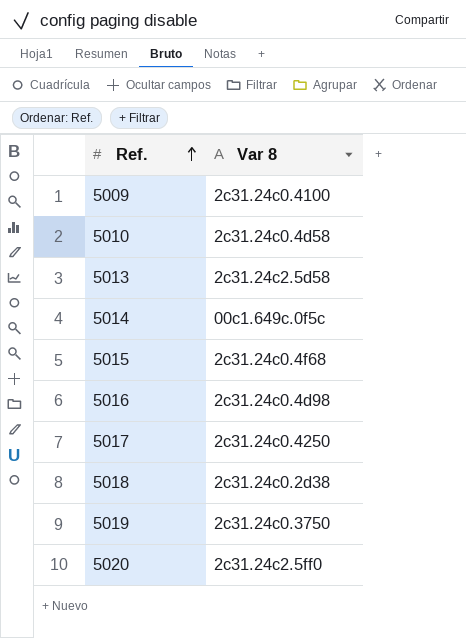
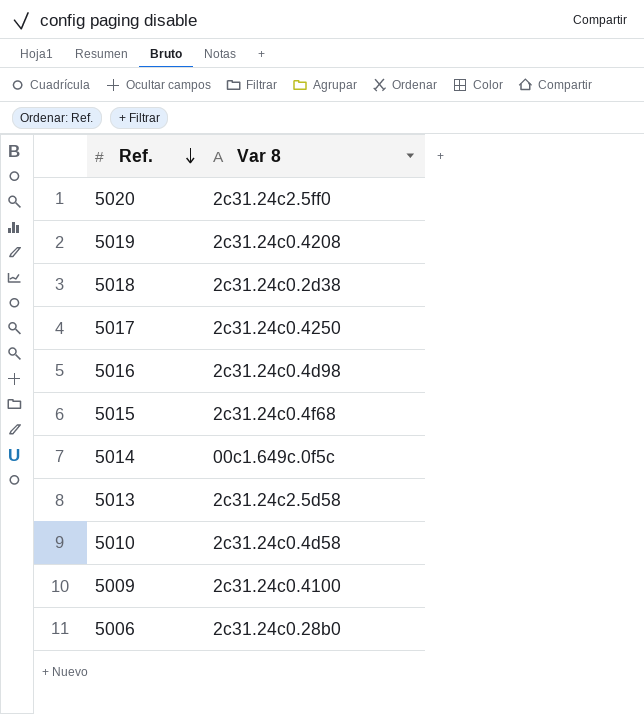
row order: Ref. ascending -> Ref. descending
5019 | Var 8: 2c31.24c0.3750 -> 2c31.24c0.4208
row 5006: none -> 2c31.24c0.28b0

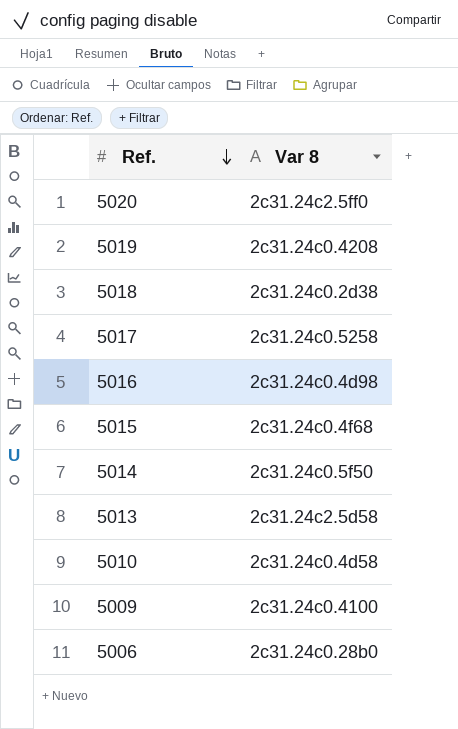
5017 | Var 8: 2c31.24c0.4250 -> 2c31.24c0.5258
5014 | Var 8: 00c1.649c.0f5c -> 2c31.24c0.5f50

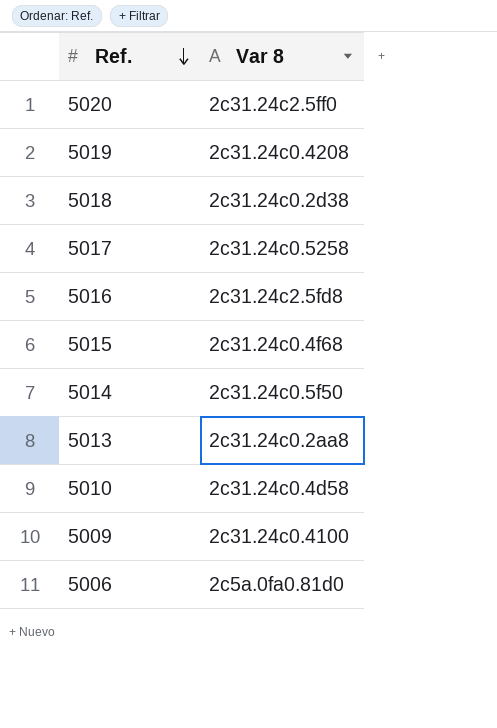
5016 | Var 8: 2c31.24c0.4d98 -> 2c31.24c2.5fd8
5013 | Var 8: 2c31.24c2.5d58 -> 2c31.24c0.2aa8
5006 | Var 8: 2c31.24c0.28b0 -> 2c5a.0fa0.81d0

